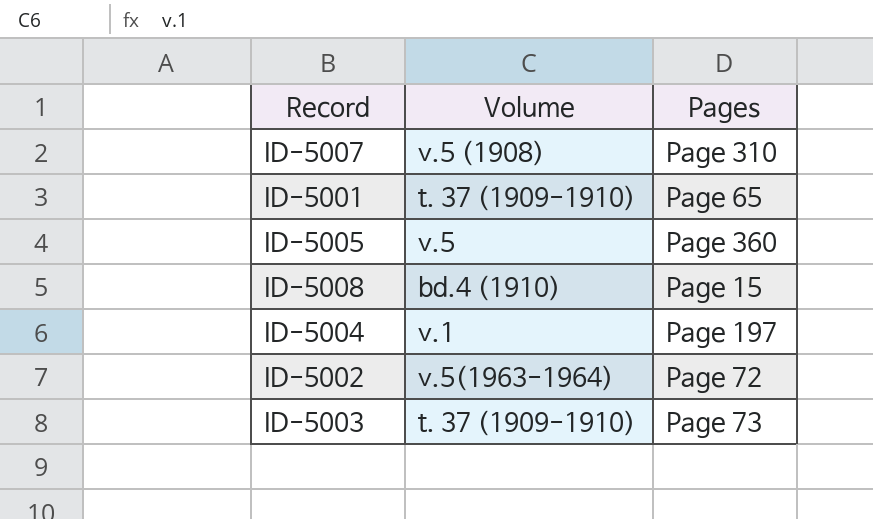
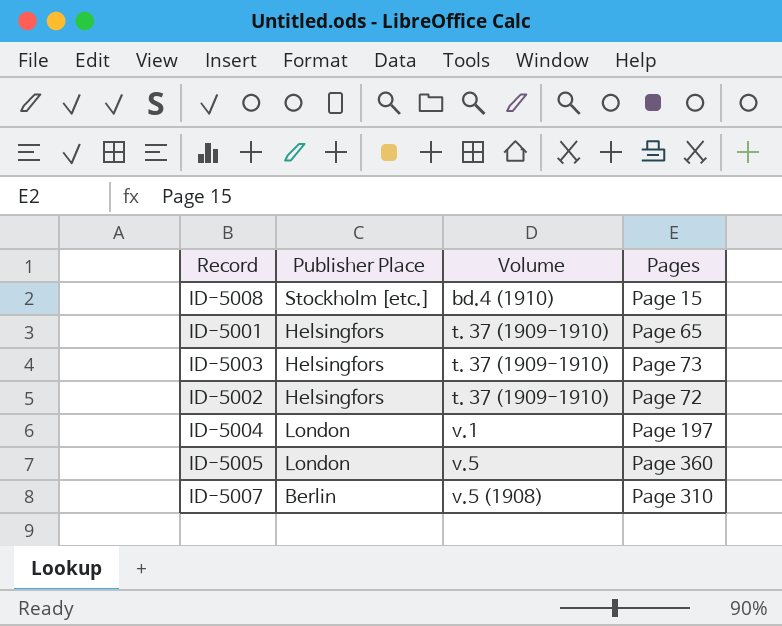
row order: none -> Volume ascending
column Publisher Place | position: none -> 2
ID-5002 | Volume: v.5(1963-1964) -> t. 37 (1909-1910)

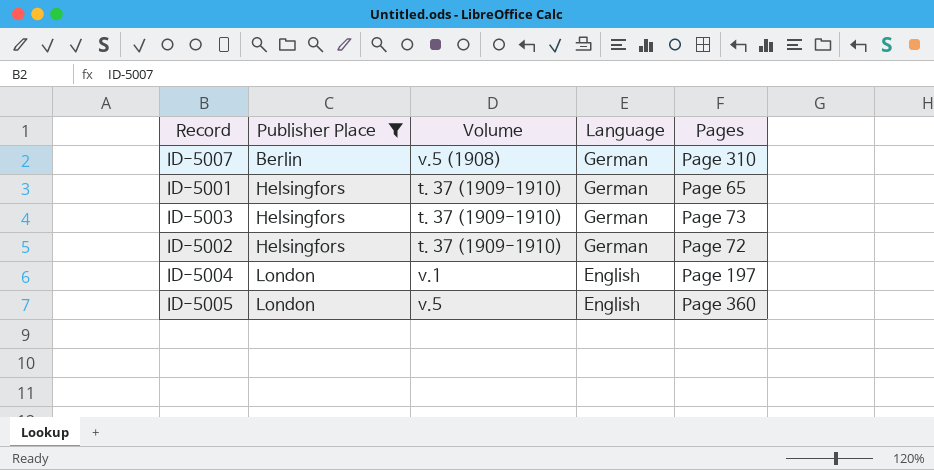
filter: none -> Publisher Place != Stockholm [etc.]
row order: Volume ascending -> Publisher Place ascending
column Language | position: none -> 4

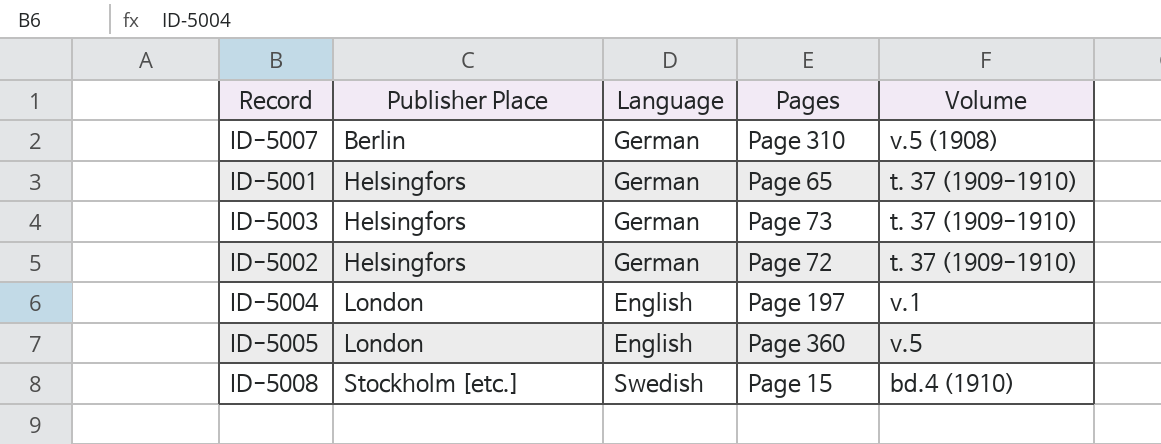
filter: Publisher Place != Stockholm [etc.] -> none
column Volume | position: 3 -> 5

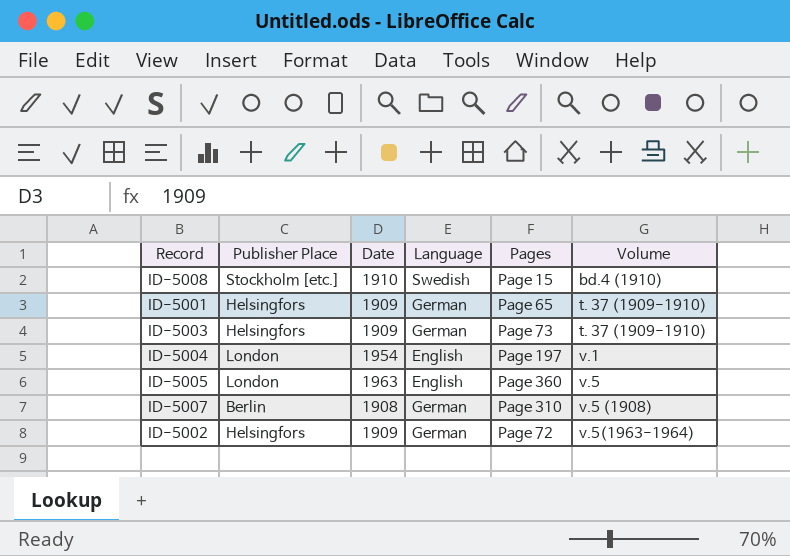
row order: Publisher Place ascending -> Volume ascending
column Date | position: none -> 3
ID-5002 | Volume: t. 37 (1909-1910) -> v.5(1963-1964)

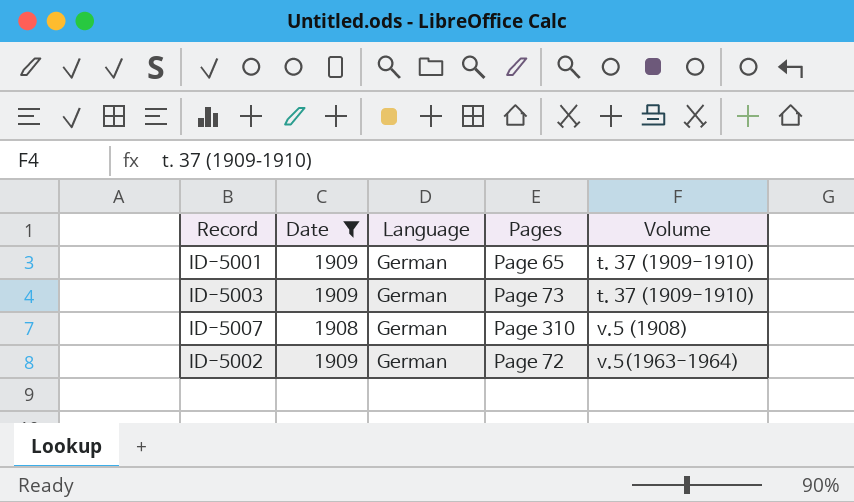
filter: none -> Date <= 1909
column Publisher Place | position: 2 -> none

